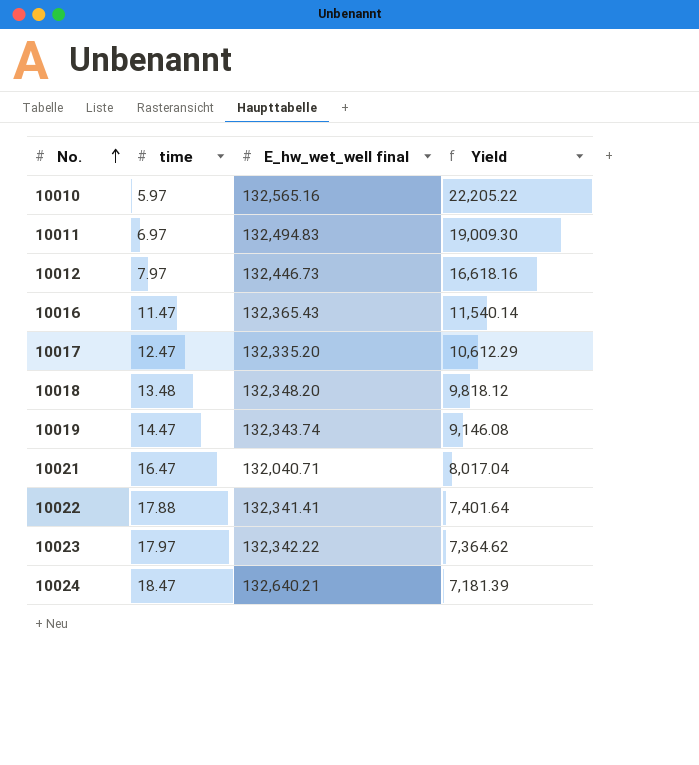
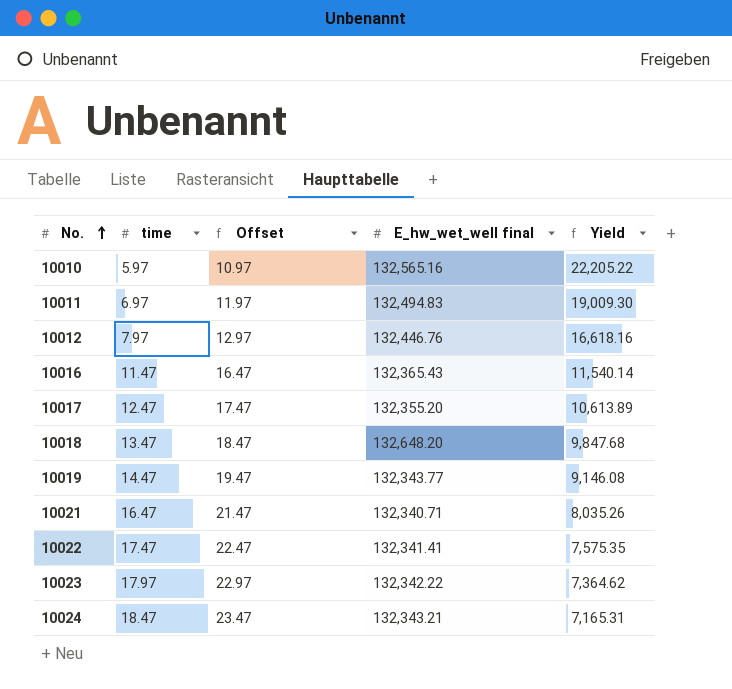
column Offset | formula: none -> [time] + 5
10012 | E_hw_wet_well final: 132,446.73 -> 132,446.76
10017 | E_hw_wet_well final: 132,335.20 -> 132,355.20
10017 | Yield: 10,612.29 -> 10,613.89
10018 | time: 13.48 -> 13.47
10018 | E_hw_wet_well final: 132,348.20 -> 132,648.20
10018 | Yield: 9,818.12 -> 9,847.68
10019 | E_hw_wet_well final: 132,343.74 -> 132,343.77
10021 | E_hw_wet_well final: 132,040.71 -> 132,340.71
10021 | Yield: 8,017.04 -> 8,035.26
10022 | time: 17.88 -> 17.47
10022 | Yield: 7,401.64 -> 7,575.35
10024 | E_hw_wet_well final: 132,640.21 -> 132,343.21
10024 | Yield: 7,181.39 -> 7,165.31

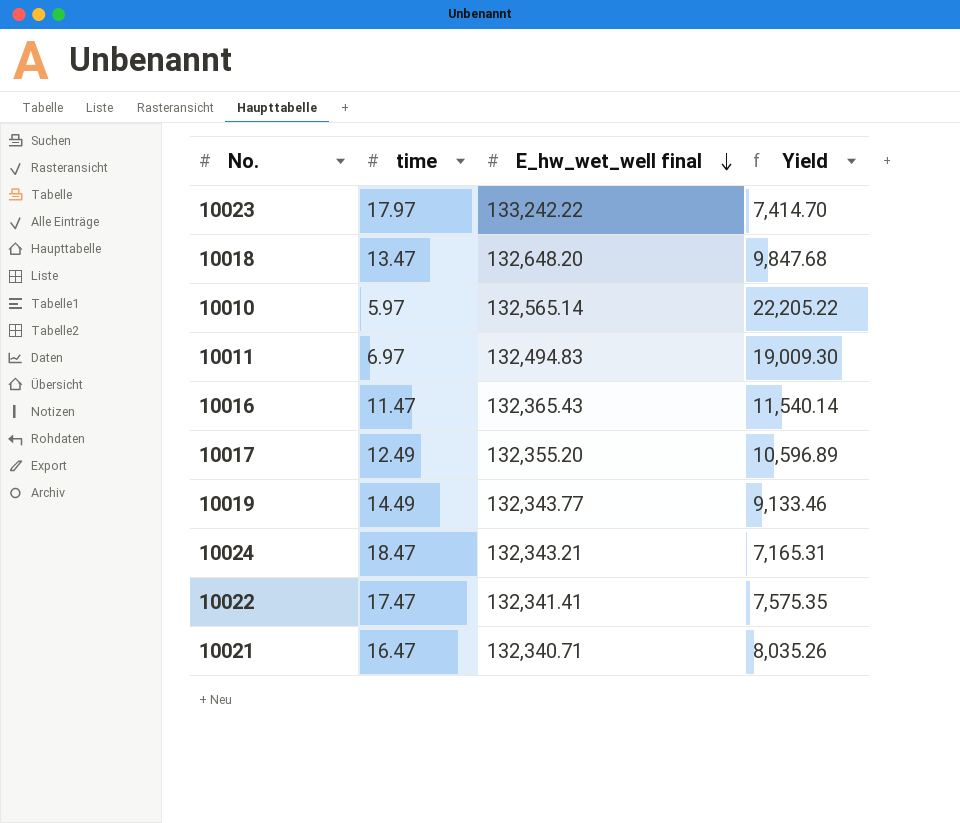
row order: No. ascending -> E_hw_wet_well final descending
column Offset | formula: [time] + 5 -> none
row 10012: 7.97 | 12.97 | 132,446.76 | 16,618.16 -> none
10023 | E_hw_wet_well final: 132,342.22 -> 133,242.22
10023 | Yield: 7,364.62 -> 7,414.70
10010 | E_hw_wet_well final: 132,565.16 -> 132,565.14
10017 | time: 12.47 -> 12.49
10017 | Yield: 10,613.89 -> 10,596.89
10019 | time: 14.47 -> 14.49
10019 | Yield: 9,146.08 -> 9,133.46

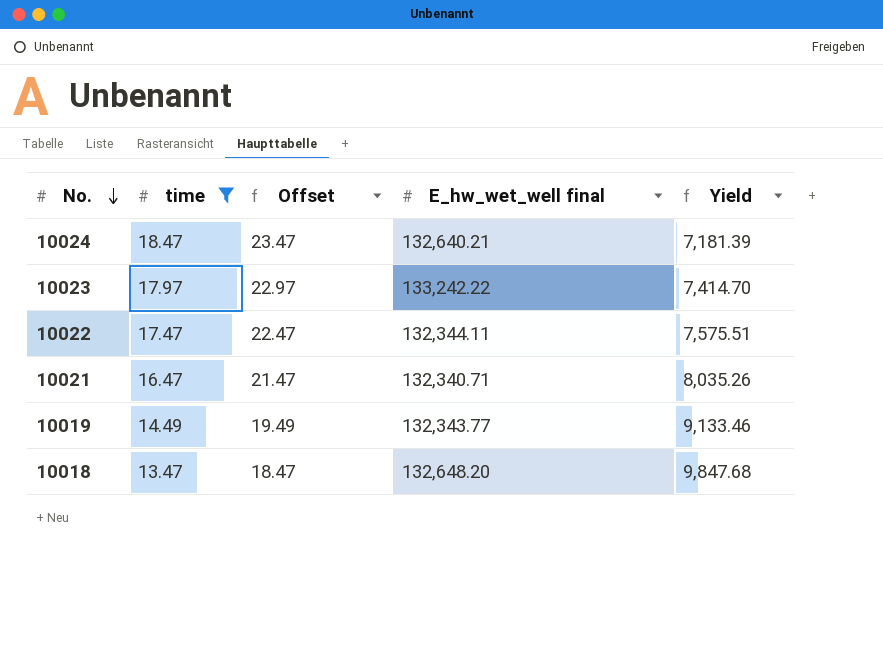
filter: none -> time >= 13.47
row order: E_hw_wet_well final descending -> No. descending
column Offset | formula: none -> [time] + 5
10024 | E_hw_wet_well final: 132,343.21 -> 132,640.21
10024 | Yield: 7,165.31 -> 7,181.39
10022 | E_hw_wet_well final: 132,341.41 -> 132,344.11
10022 | Yield: 7,575.35 -> 7,575.51

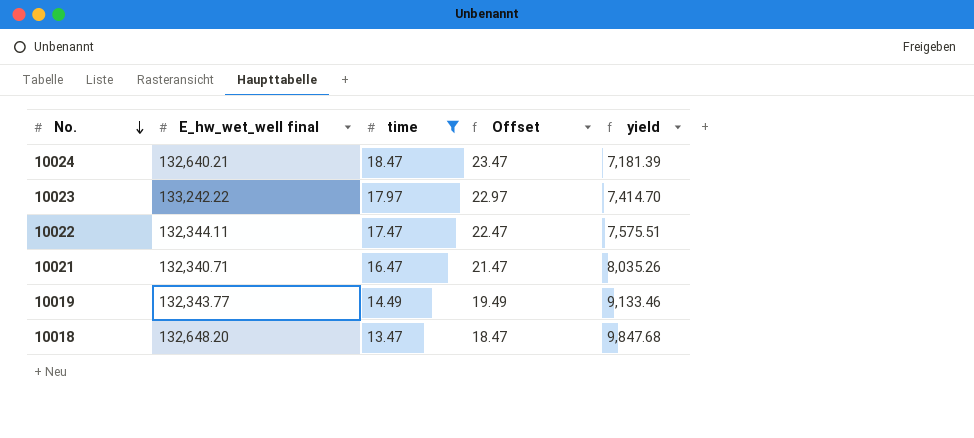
column E_hw_wet_well final | position: 4 -> 2
column name: Yield -> yield

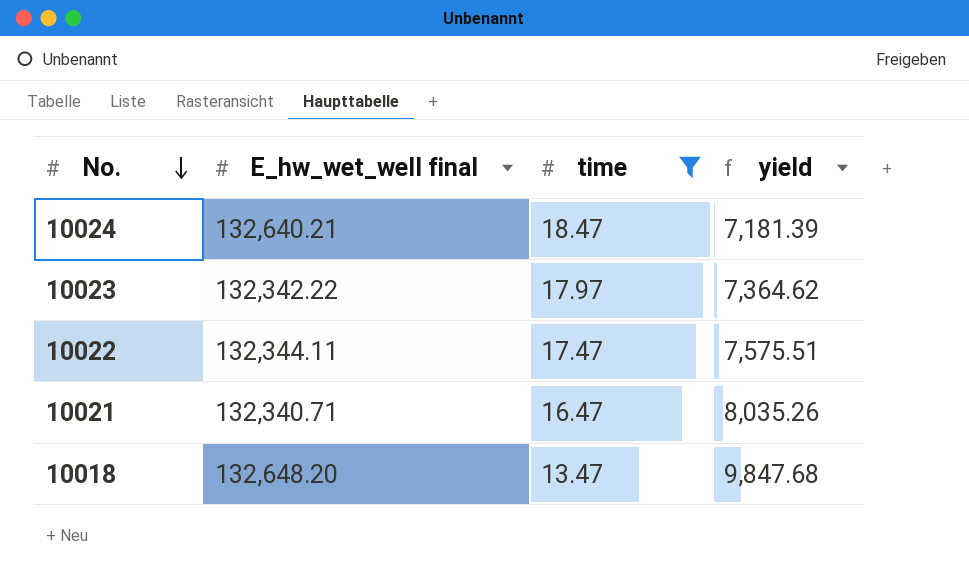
column Offset | formula: [time] + 5 -> none
row 10019: 132,343.77 | 14.49 | 19.49 | 9,133.46 -> none
10023 | E_hw_wet_well final: 133,242.22 -> 132,342.22
10023 | yield: 7,414.70 -> 7,364.62

